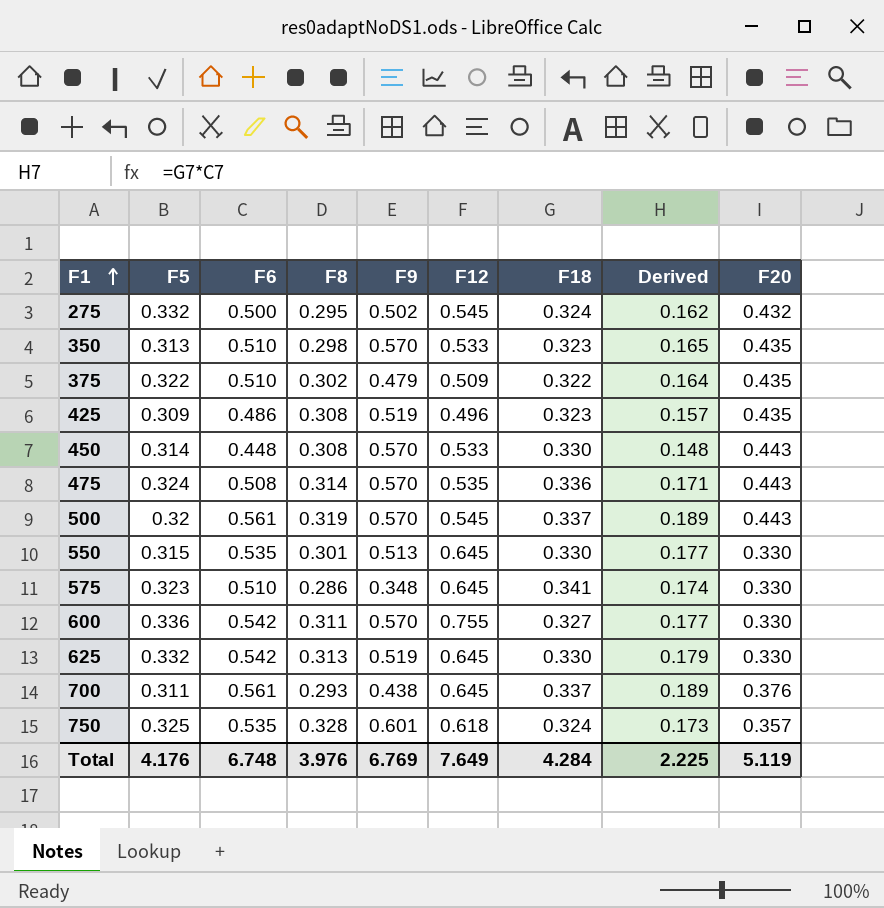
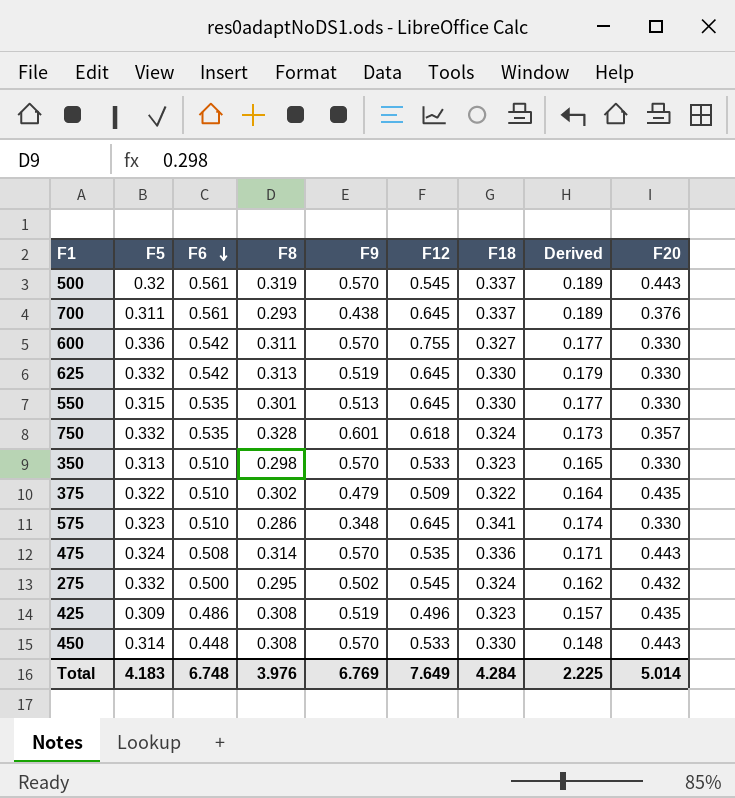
row order: F1 ascending -> F6 descending
750 | F5: 0.325 -> 0.332
350 | F20: 0.435 -> 0.330
Total | F5: 4.176 -> 4.183
Total | F20: 5.119 -> 5.014

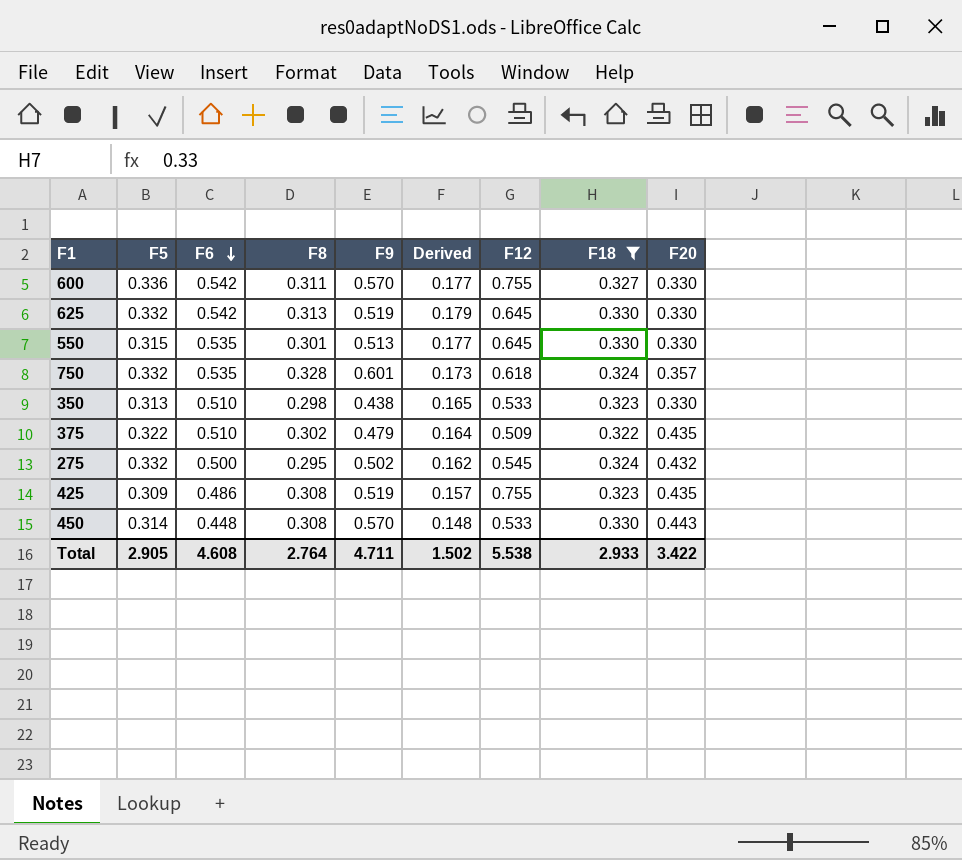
filter: none -> F18 <= 0.330
column Derived | position: 8 -> 6
350 | F9: 0.570 -> 0.438
425 | F12: 0.496 -> 0.755
Total | F5: 4.183 -> 2.905
Total | F6: 6.748 -> 4.608
Total | F8: 3.976 -> 2.764
Total | F9: 6.769 -> 4.711
Total | Derived: 2.225 -> 1.502
Total | F12: 7.649 -> 5.538
Total | F18: 4.284 -> 2.933
Total | F20: 5.014 -> 3.422

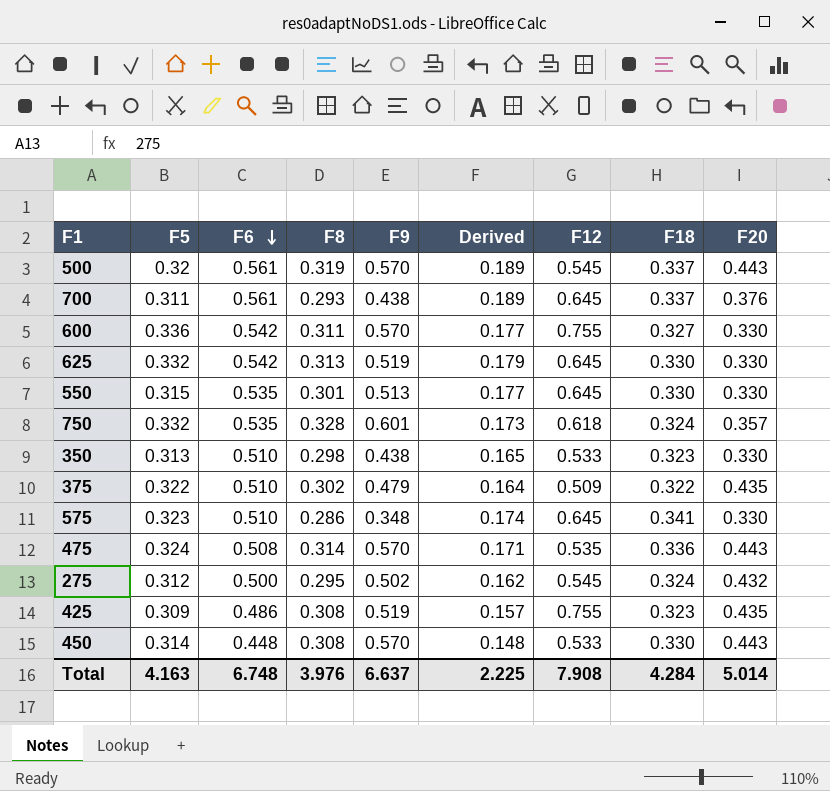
filter: F18 <= 0.330 -> none
275 | F5: 0.332 -> 0.312
Total | F5: 2.905 -> 4.163
Total | F6: 4.608 -> 6.748
Total | F8: 2.764 -> 3.976
Total | F9: 4.711 -> 6.637
Total | Derived: 1.502 -> 2.225
Total | F12: 5.538 -> 7.908
Total | F18: 2.933 -> 4.284
Total | F20: 3.422 -> 5.014

